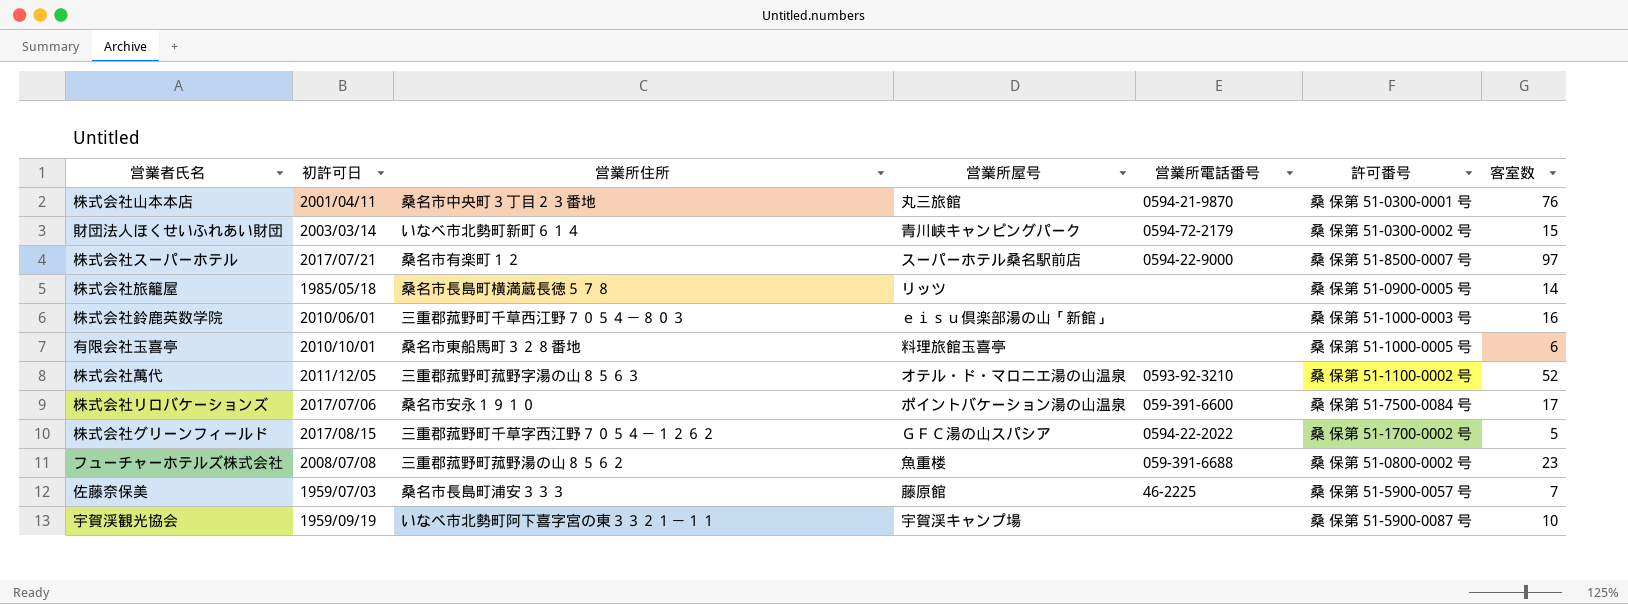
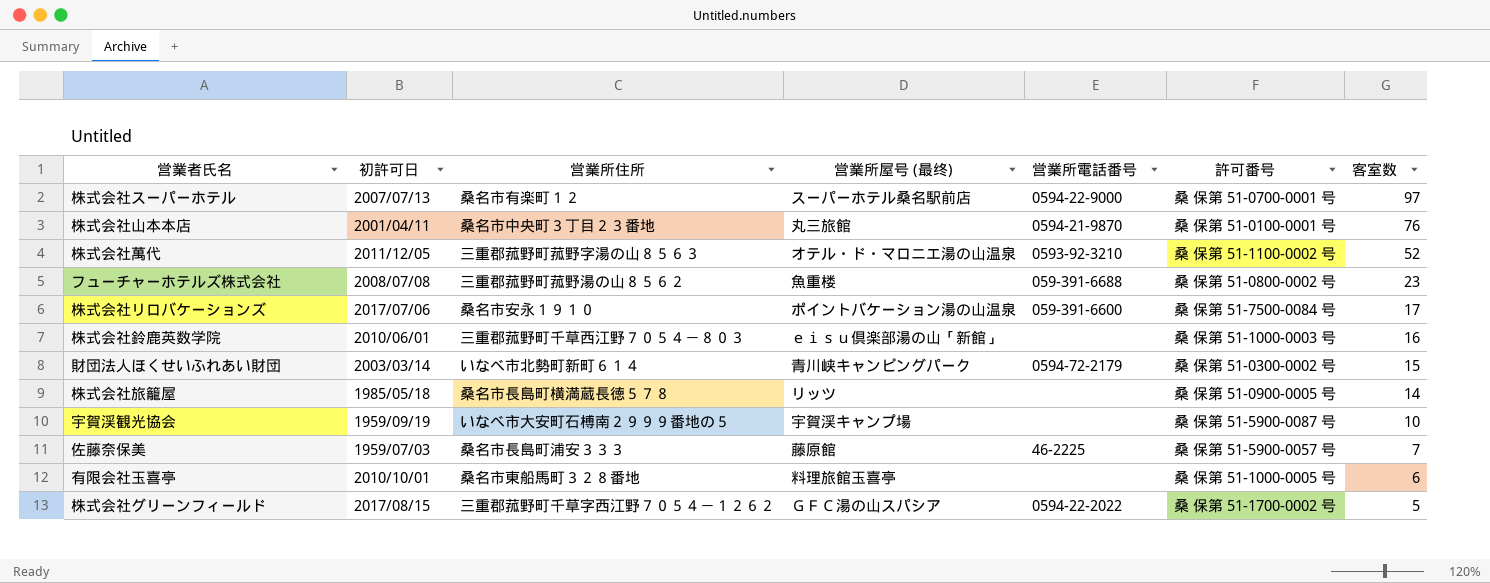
row order: none -> 客室数 descending
column name: 営業所屋号 -> 営業所屋号 (最终)
株式会社スーパーホテル | 初許可日: 2017/07/21 -> 2007/07/13
株式会社スーパーホテル | 許可番号: 桑 保第 51-8500-0007 号 -> 桑 保第 51-0700-0001 号
株式会社山本本店 | 許可番号: 桑 保第 51-0300-0001 号 -> 桑 保第 51-0100-0001 号
宇賀渓観光協会 | 営業所住所: いなべ市北勢町阿下喜字宮の東３３２１－１１ -> いなべ市大安町石榑南２９９９番地の５

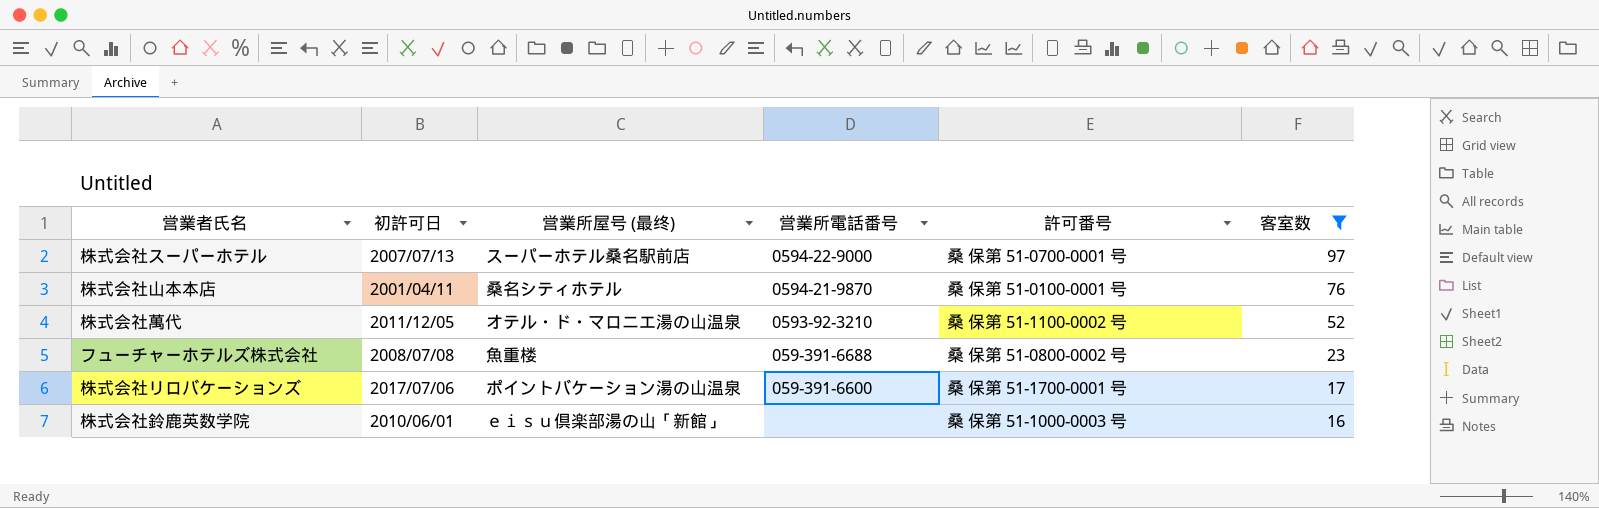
filter: none -> 客室数 >= 16
column 営業所住所 | position: 3 -> none
株式会社山本本店 | 営業所屋号 (最终): 丸三旅館 -> 桑名シティホテル
株式会社リロバケーションズ | 許可番号: 桑 保第 51-7500-0084 号 -> 桑 保第 51-1700-0001 号

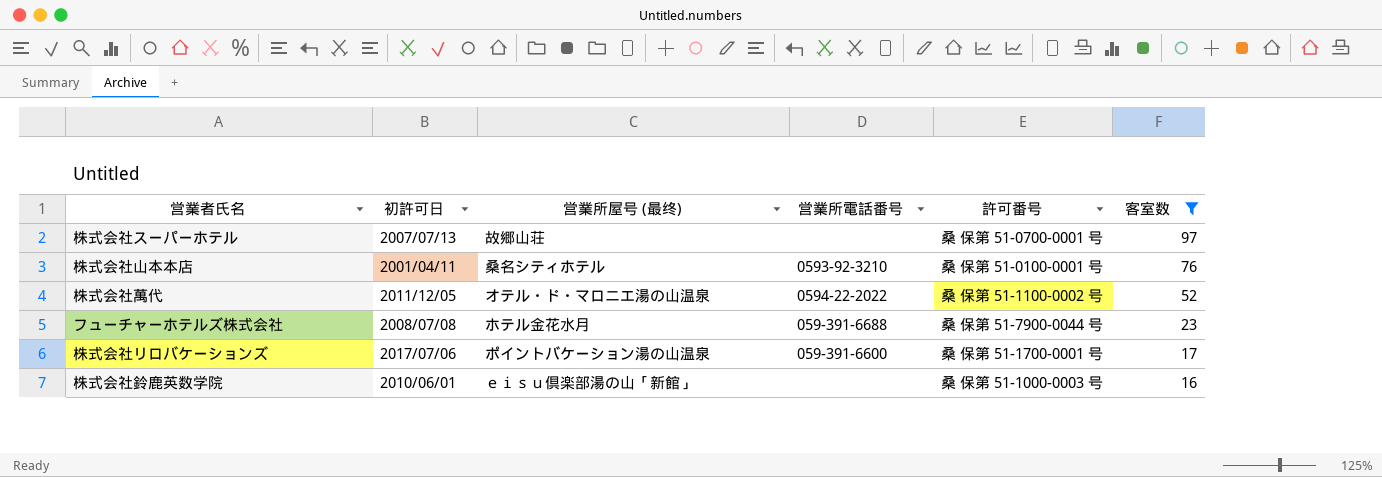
株式会社スーパーホテル | 営業所屋号 (最终): スーパーホテル桑名駅前店 -> 故郷山荘
株式会社スーパーホテル | 営業所電話番号: 0594-22-9000 -> none
株式会社山本本店 | 営業所電話番号: 0594-21-9870 -> 0593-92-3210
株式会社萬代 | 営業所電話番号: 0593-92-3210 -> 0594-22-2022
フューチャーホテルズ株式会社 | 営業所屋号 (最终): 魚重楼 -> ホテル金花水月
フューチャーホテルズ株式会社 | 許可番号: 桑 保第 51-0800-0002 号 -> 桑 保第 51-7900-0044 号

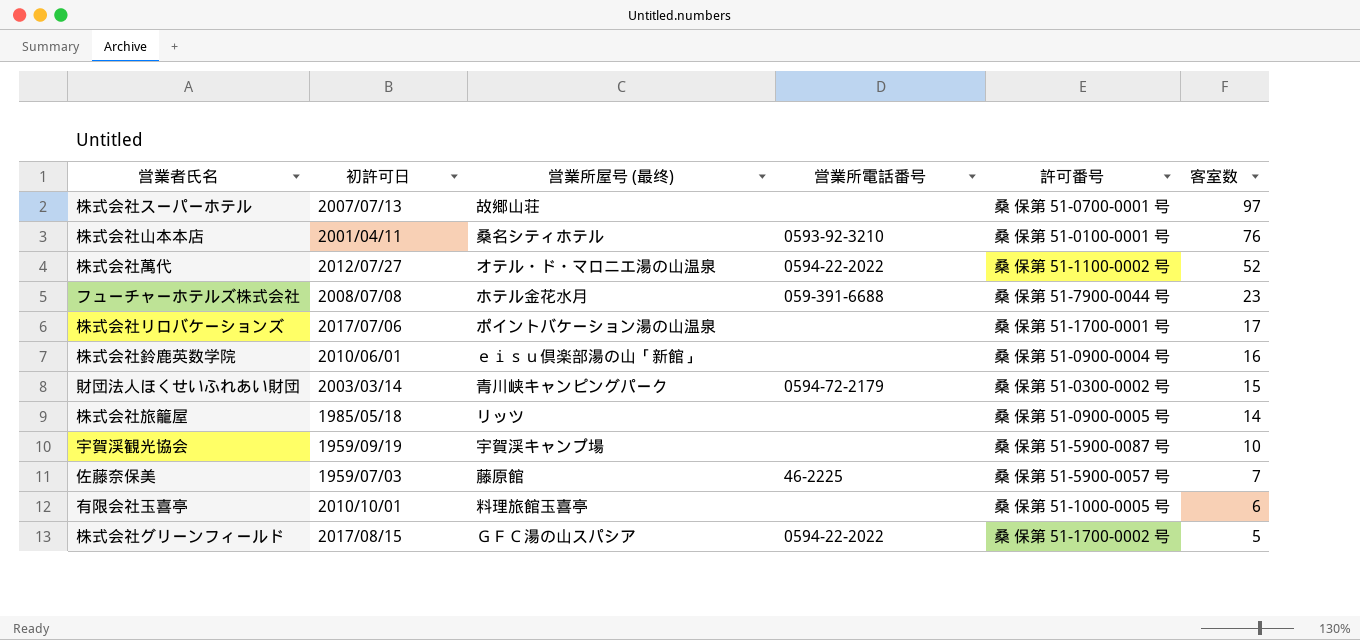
filter: 客室数 >= 16 -> none
株式会社萬代 | 初許可日: 2011/12/05 -> 2012/07/27
株式会社リロバケーションズ | 営業所電話番号: 059-391-6600 -> none
株式会社鈴鹿英数学院 | 許可番号: 桑 保第 51-1000-0003 号 -> 桑 保第 51-0900-0004 号

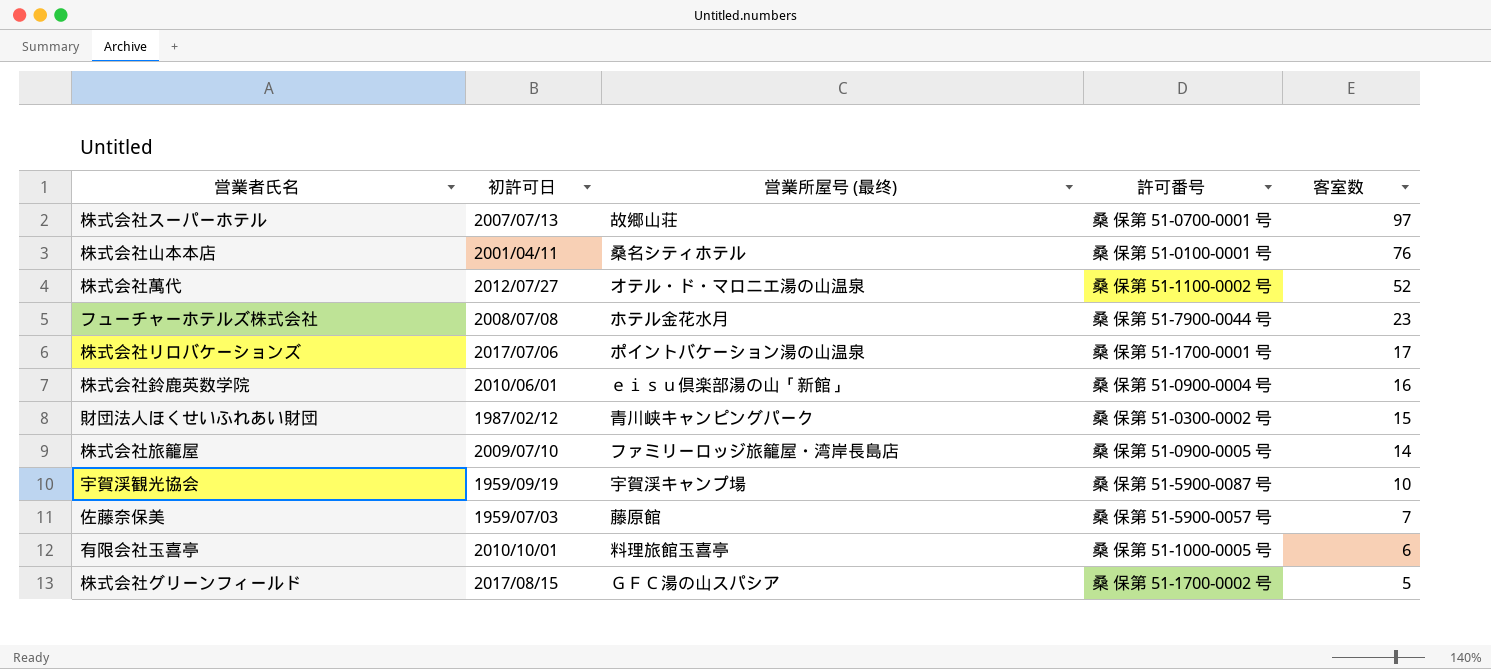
column 営業所電話番号 | position: 4 -> none
財団法人ほくせいふれあい財団 | 初許可日: 2003/03/14 -> 1987/02/12
株式会社旅籠屋 | 初許可日: 1985/05/18 -> 2009/07/10
株式会社旅籠屋 | 営業所屋号 (最终): リッツ -> ファミリーロッジ旅籠屋・湾岸長島店

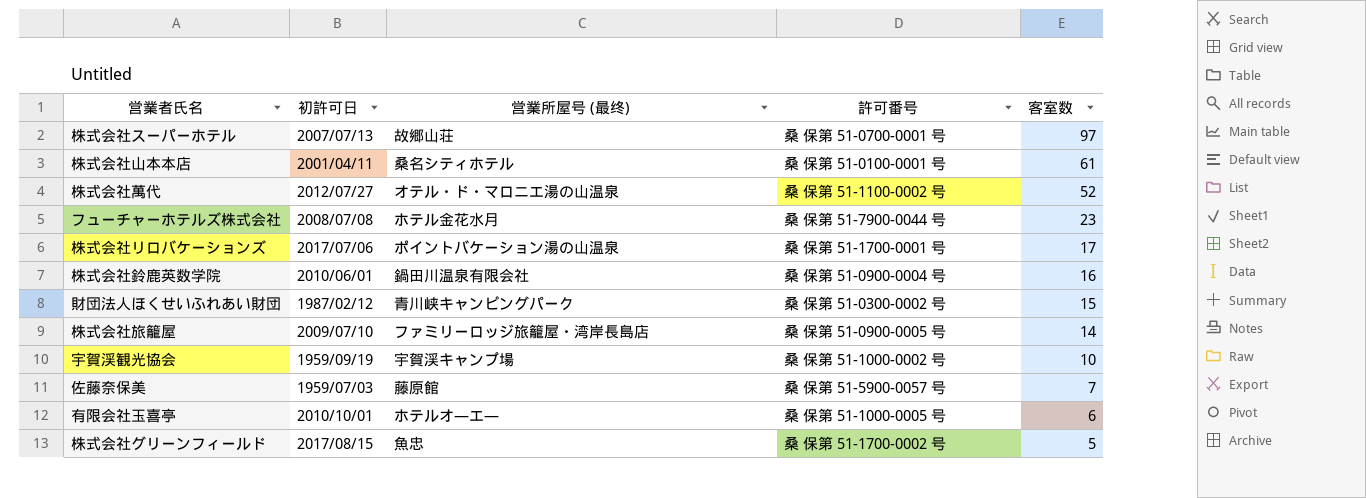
株式会社山本本店 | 客室数: 76 -> 61
株式会社鈴鹿英数学院 | 営業所屋号 (最终): ｅｉｓｕ倶楽部湯の山「新館」 -> 鍋田川温泉有限会社
宇賀渓観光協会 | 許可番号: 桑 保第 51-5900-0087 号 -> 桑 保第 51-1000-0002 号
有限会社玉喜亭 | 営業所屋号 (最终): 料理旅館玉喜亭 -> ホテルオ―エ―
株式会社グリーンフィールド | 営業所屋号 (最终): ＧＦＣ湯の山スパシア -> 魚忠

